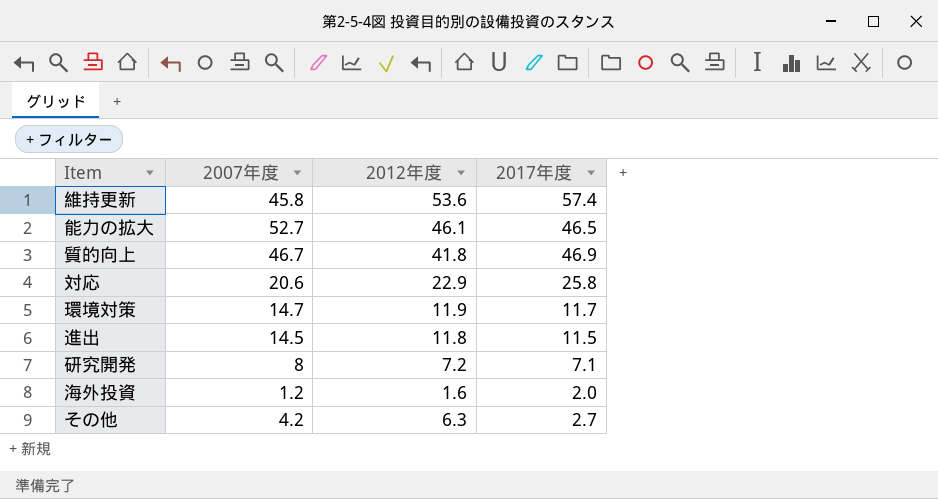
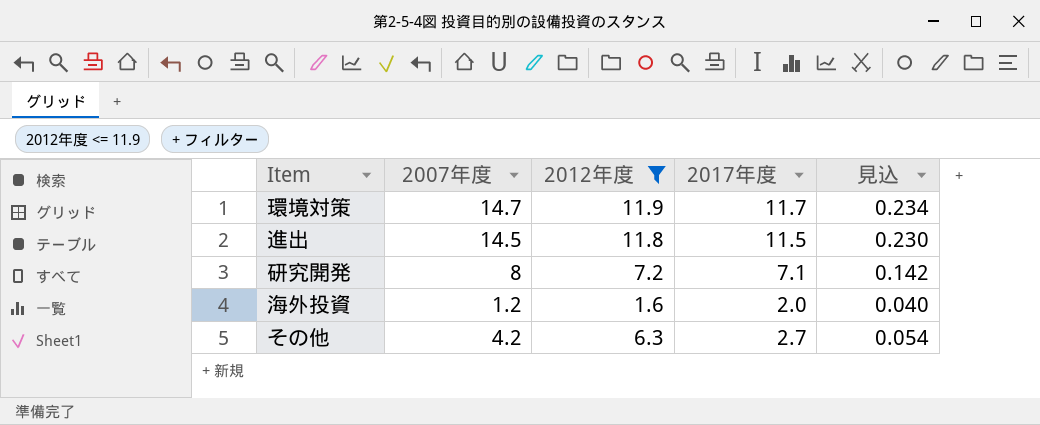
filter: none -> 2012年度 <= 11.9
column 見込 | formula: none -> [2017年度] * 0.02

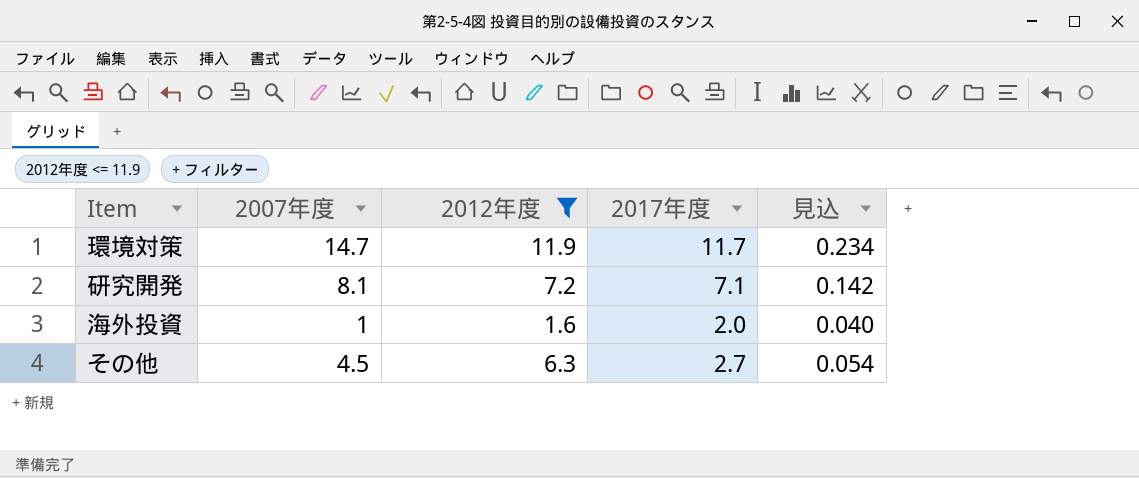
row 進出: 14.5 | 11.8 | 11.5 | 0.230 -> none
研究開発 | 2007年度: 8 -> 8.1
海外投資 | 2007年度: 1.2 -> 1
その他 | 2007年度: 4.2 -> 4.5

